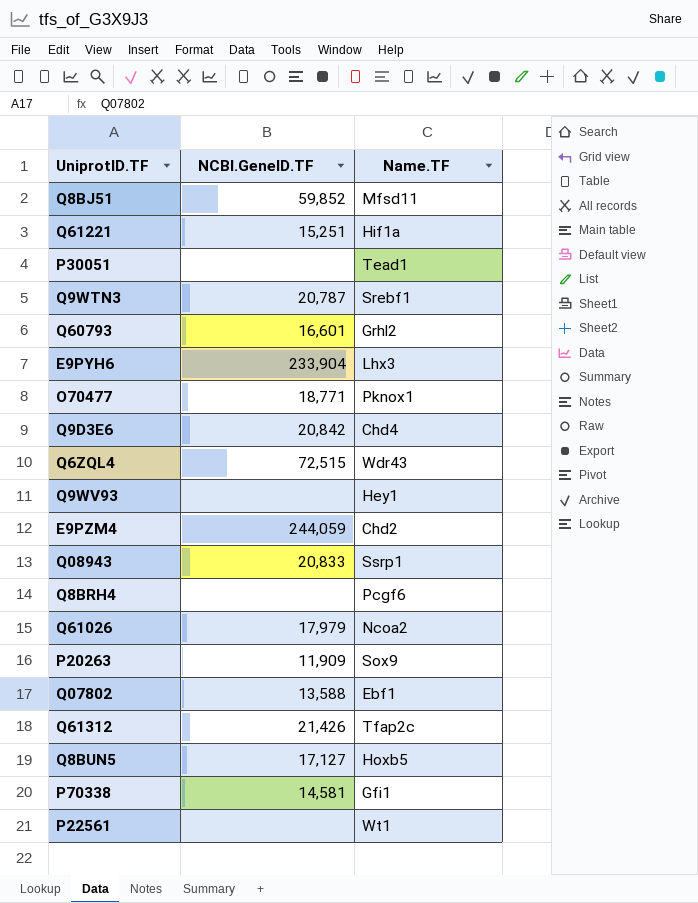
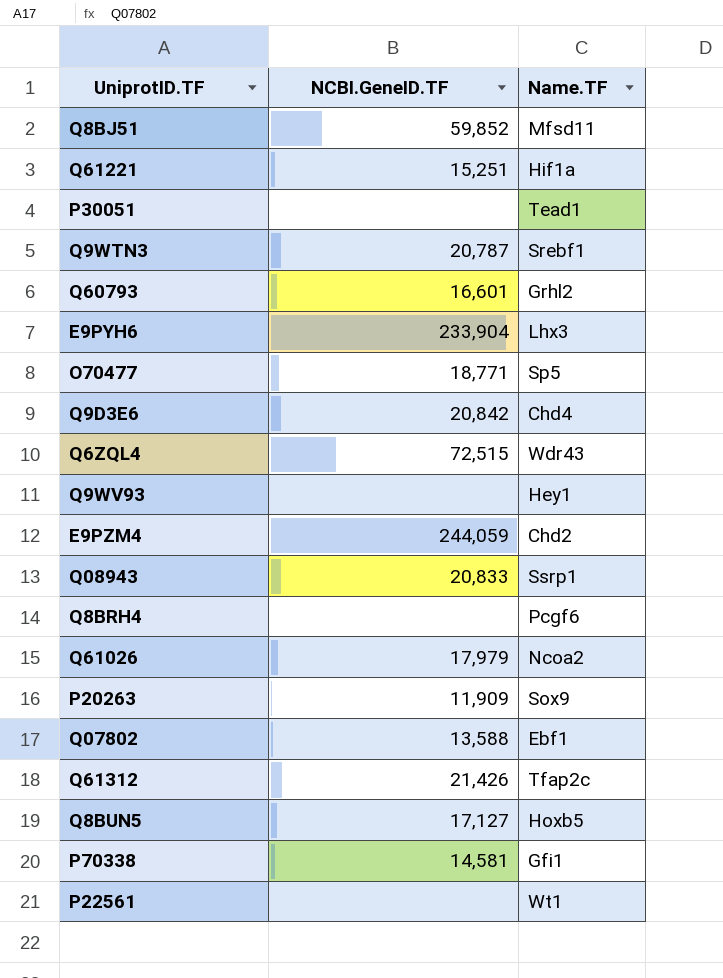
O70477 | Name.TF: Pknox1 -> Sp5

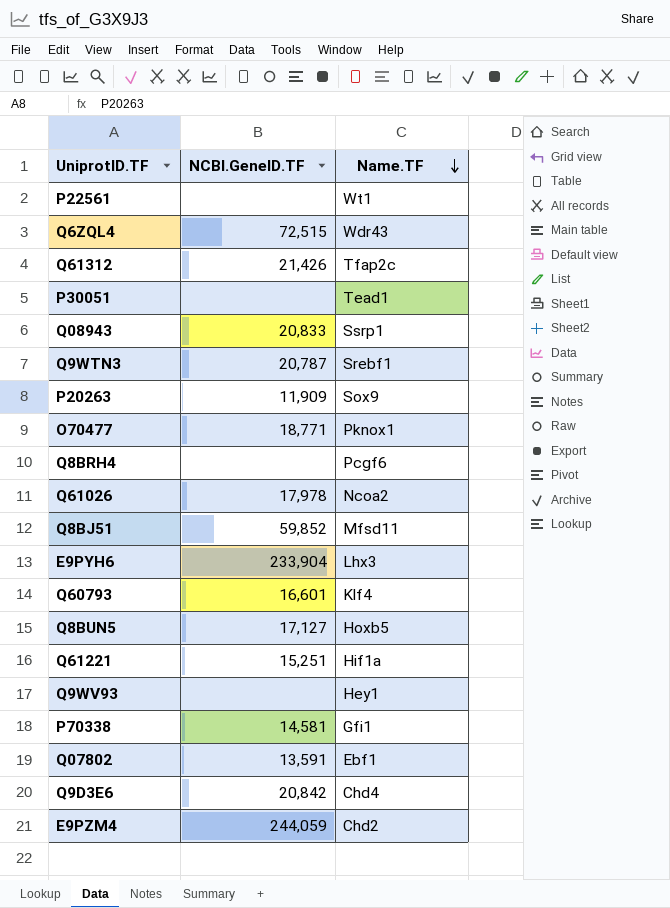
row order: none -> Name.TF descending
O70477 | Name.TF: Sp5 -> Pknox1
Q61026 | NCBI.GeneID.TF: 17,979 -> 17,978
Q60793 | Name.TF: Grhl2 -> Klf4
Q07802 | NCBI.GeneID.TF: 13,588 -> 13,591

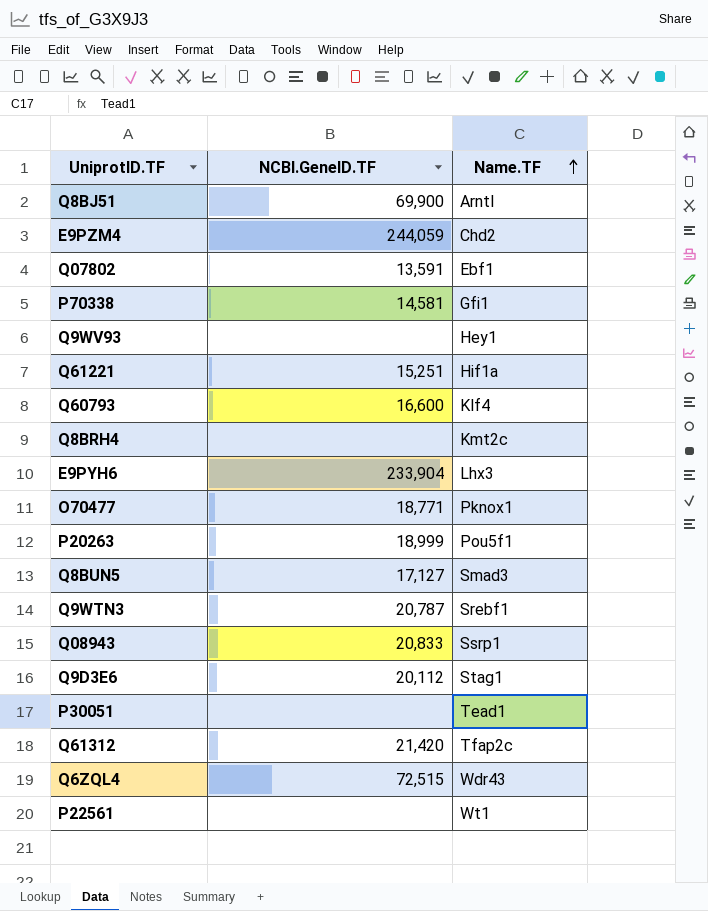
row order: Name.TF descending -> Name.TF ascending
row Q61026: 17,978 | Ncoa2 -> none
Q8BJ51 | NCBI.GeneID.TF: 59,852 -> 69,900
Q8BJ51 | Name.TF: Mfsd11 -> Arntl
Q60793 | NCBI.GeneID.TF: 16,601 -> 16,600
Q8BRH4 | Name.TF: Pcgf6 -> Kmt2c
P20263 | NCBI.GeneID.TF: 11,909 -> 18,999
P20263 | Name.TF: Sox9 -> Pou5f1
Q8BUN5 | Name.TF: Hoxb5 -> Smad3
Q9D3E6 | NCBI.GeneID.TF: 20,842 -> 20,112
Q9D3E6 | Name.TF: Chd4 -> Stag1
Q61312 | NCBI.GeneID.TF: 21,426 -> 21,420

